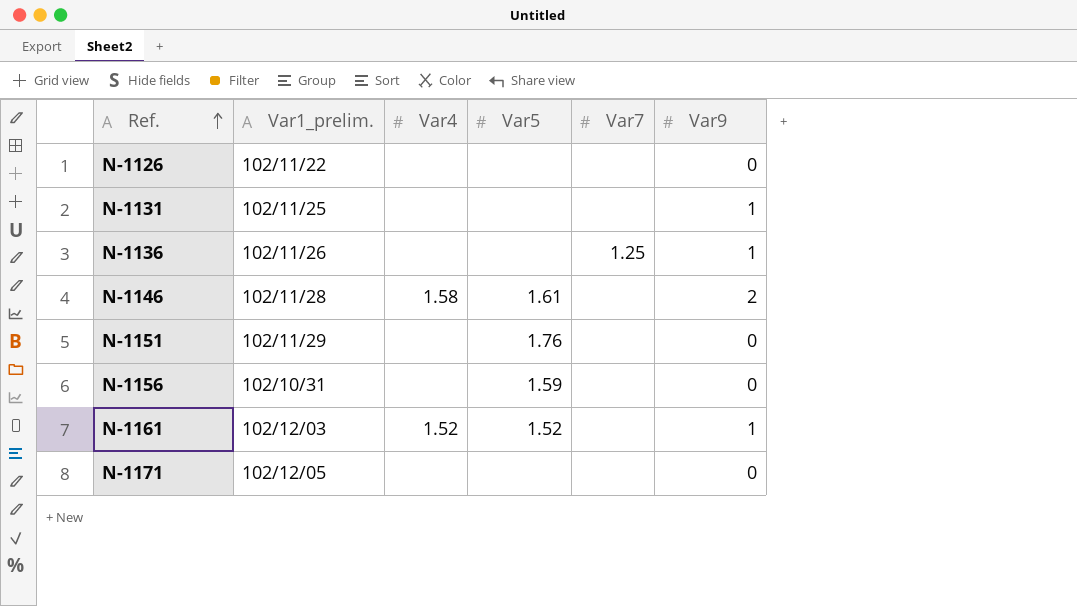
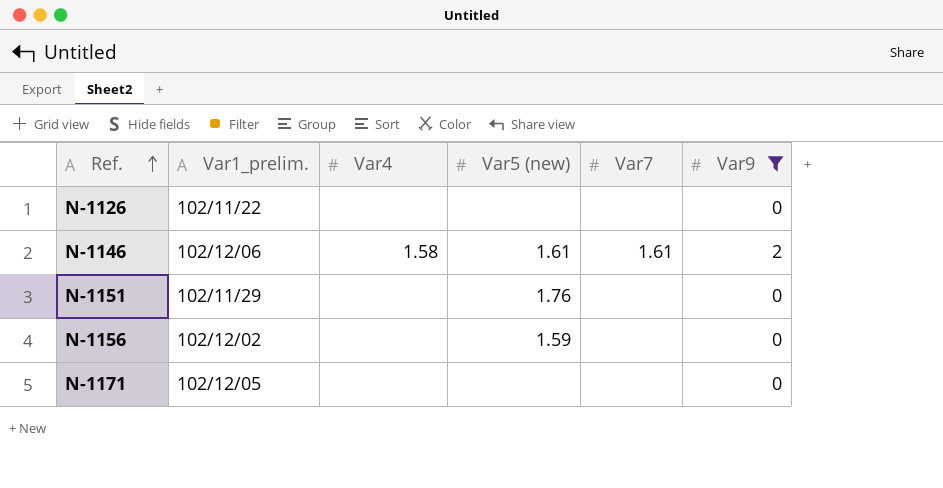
filter: none -> Var9 != 1
column name: Var5 -> Var5 (new)
N-1146 | Var1_prelim.: 102/11/28 -> 102/12/06
N-1146 | Var7: none -> 1.61
N-1156 | Var1_prelim.: 102/10/31 -> 102/12/02

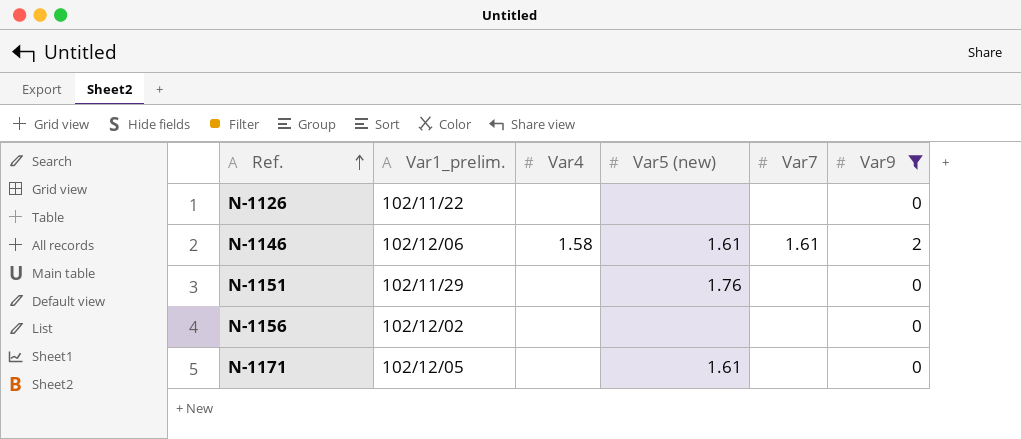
N-1156 | Var5 (new): 1.59 -> none
N-1171 | Var5 (new): none -> 1.61

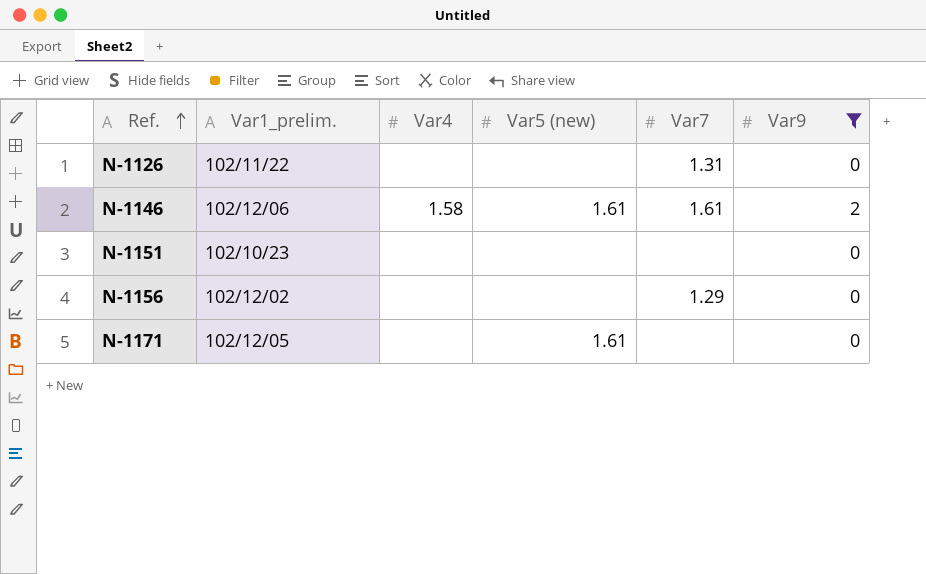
N-1126 | Var7: none -> 1.31
N-1151 | Var1_prelim.: 102/11/29 -> 102/10/23
N-1151 | Var5 (new): 1.76 -> none
N-1156 | Var7: none -> 1.29

